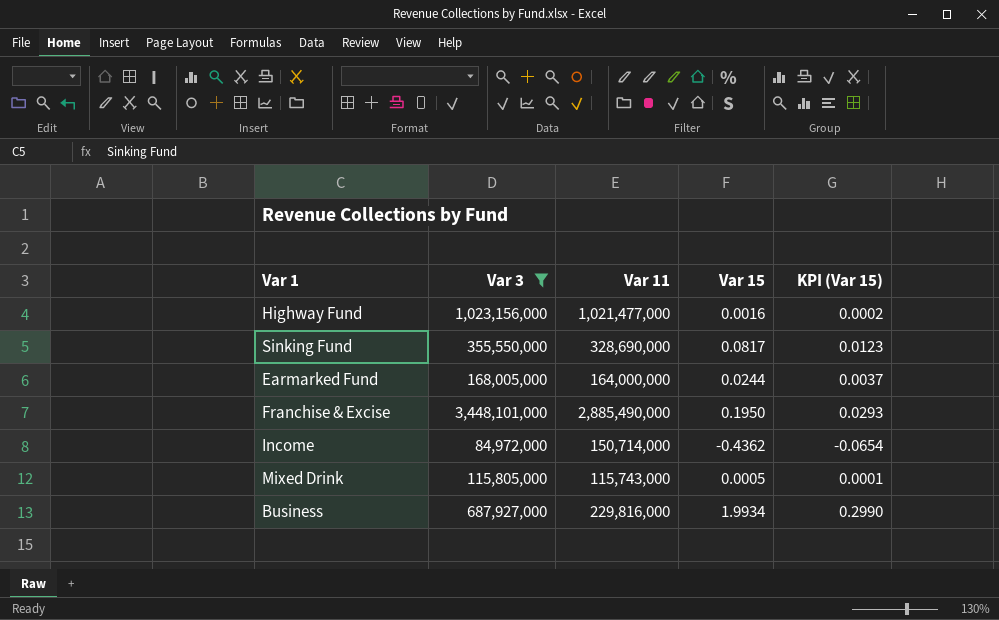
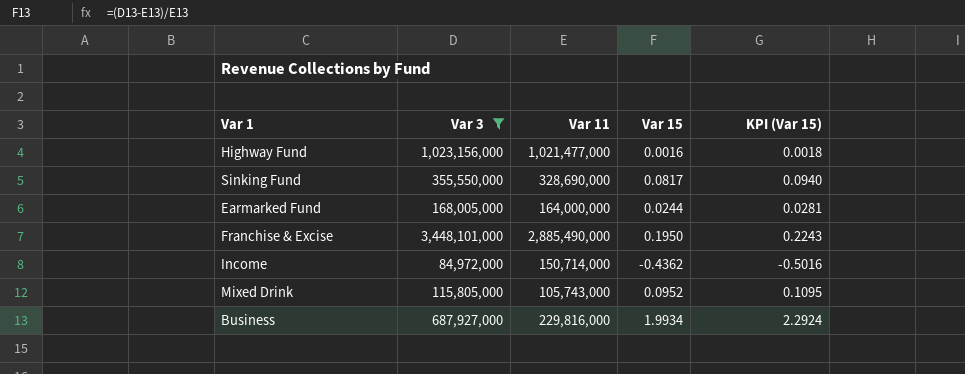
column KPI (Var 15) | formula: [Var 15] * 0.15 -> [Var 15] * 1.15
Mixed Drink | Var 11: 115,743,000 -> 105,743,000
Mixed Drink | Var 15: 0.0005 -> 0.0952

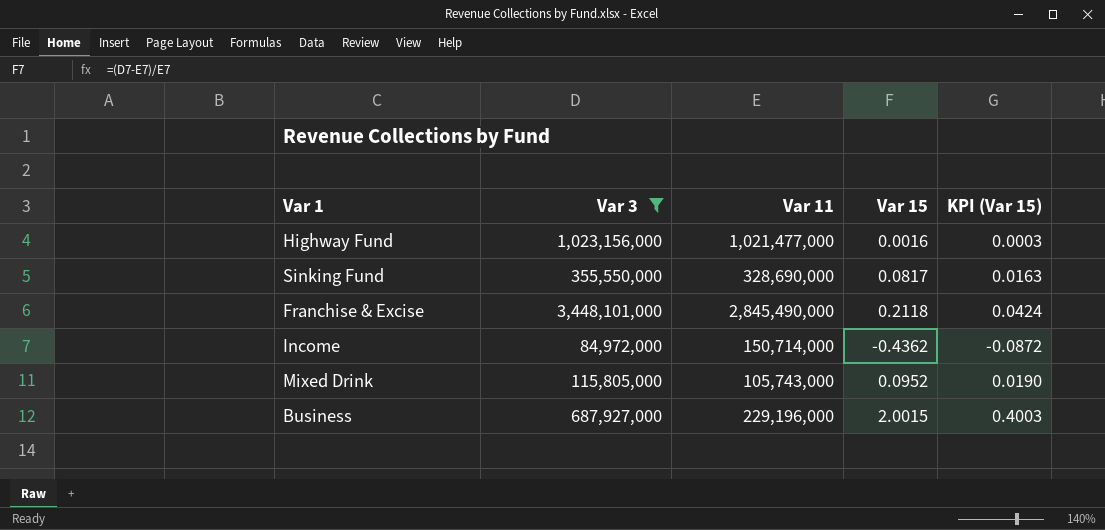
column KPI (Var 15) | formula: [Var 15] * 1.15 -> [Var 15] * 0.2
row Earmarked Fund: 168,005,000 | 164,000,000 | 0.0244 | 0.0281 -> none
Franchise & Excise | Var 11: 2,885,490,000 -> 2,845,490,000
Franchise & Excise | Var 15: 0.1950 -> 0.2118
Business | Var 11: 229,816,000 -> 229,196,000
Business | Var 15: 1.9934 -> 2.0015

